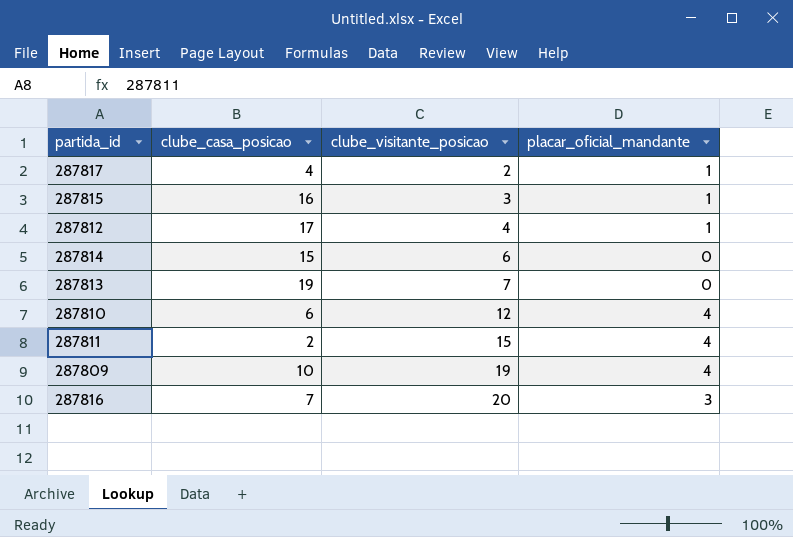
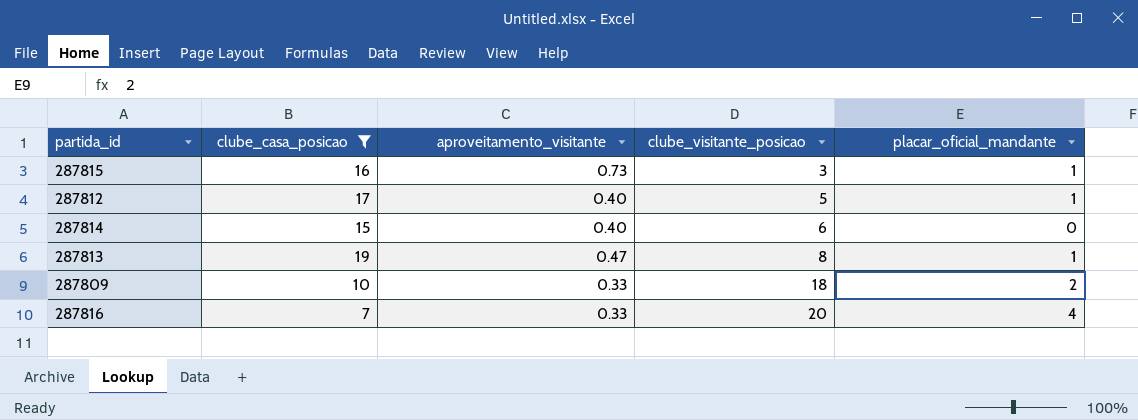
filter: none -> clube_casa_posicao >= 7
column aproveitamento_visitante | position: none -> 3
287812 | clube_visitante_posicao: 4 -> 5
287813 | clube_visitante_posicao: 7 -> 8
287813 | placar_oficial_mandante: 0 -> 1
287809 | clube_visitante_posicao: 19 -> 18
287809 | placar_oficial_mandante: 4 -> 2
287816 | placar_oficial_mandante: 3 -> 4

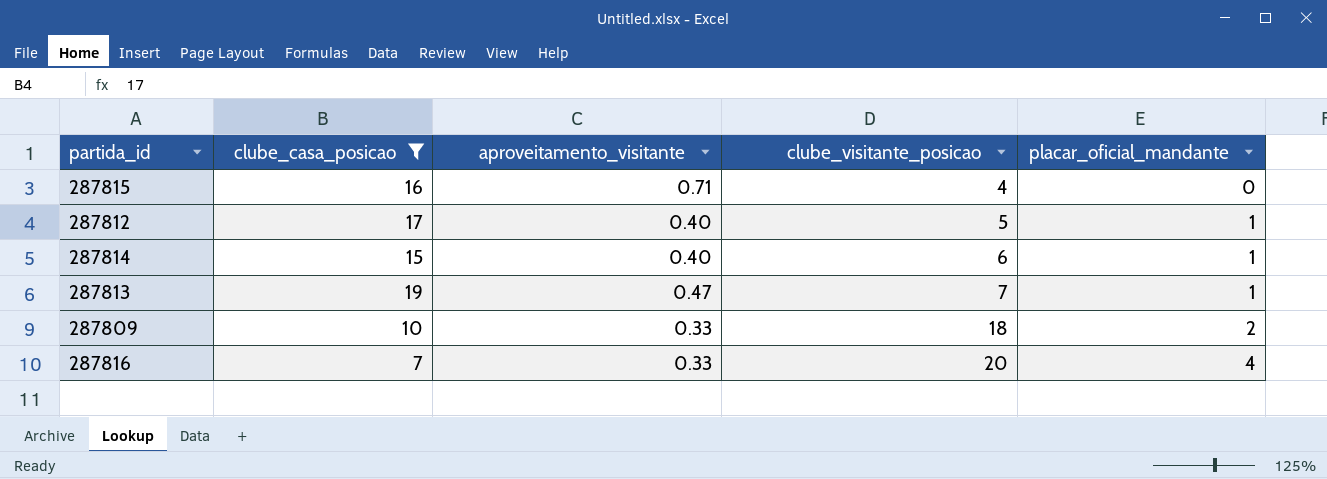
287815 | aproveitamento_visitante: 0.73 -> 0.71
287815 | clube_visitante_posicao: 3 -> 4
287815 | placar_oficial_mandante: 1 -> 0
287814 | placar_oficial_mandante: 0 -> 1
287813 | clube_visitante_posicao: 8 -> 7

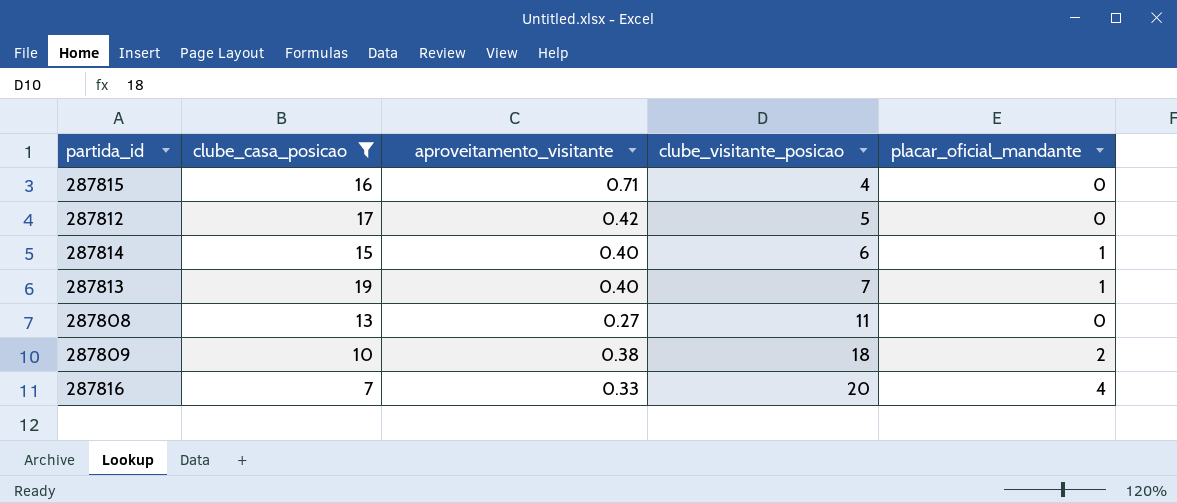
287812 | aproveitamento_visitante: 0.40 -> 0.42
287812 | placar_oficial_mandante: 1 -> 0
287813 | aproveitamento_visitante: 0.47 -> 0.40
row 287808: none -> 13 | 0.27 | 11 | 0
287809 | aproveitamento_visitante: 0.33 -> 0.38

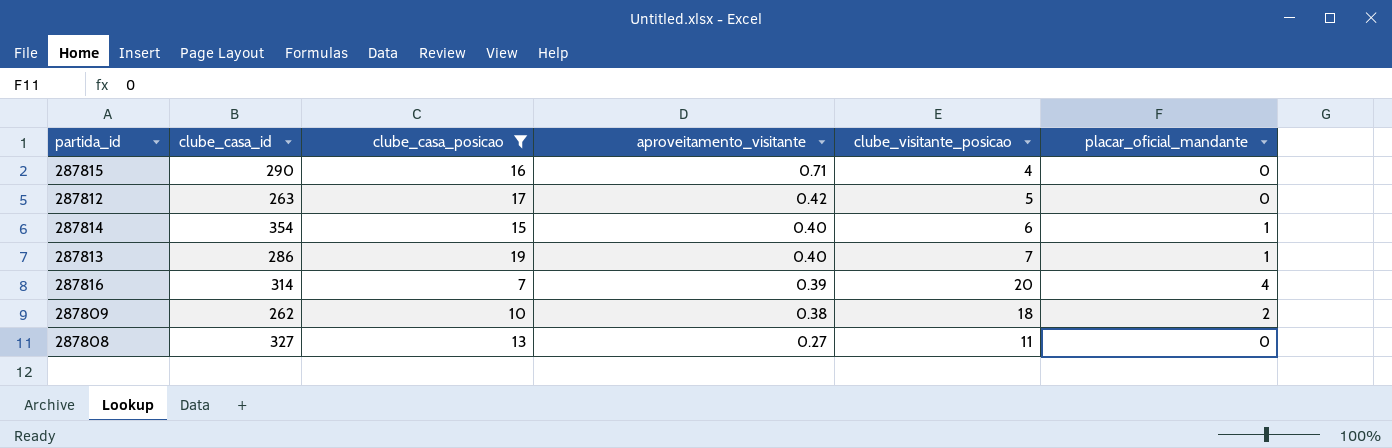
row order: clube_visitante_posicao ascending -> aproveitamento_visitante descending
column clube_casa_id | position: none -> 2
287816 | aproveitamento_visitante: 0.33 -> 0.39

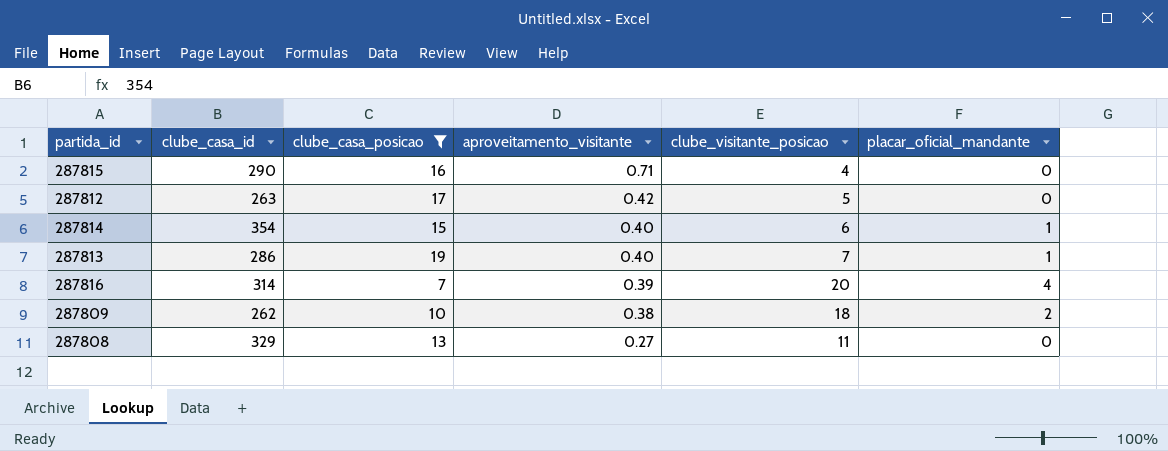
287808 | clube_casa_id: 327 -> 329

